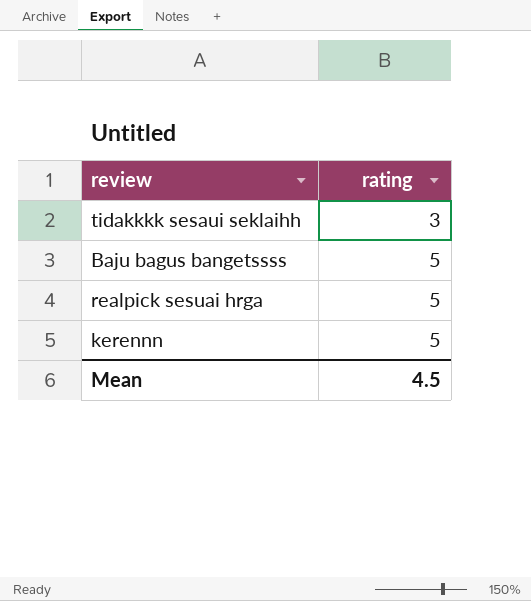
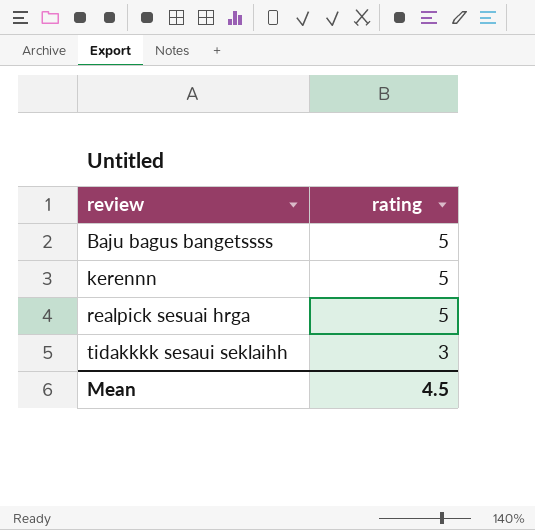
row order: rating ascending -> review ascending

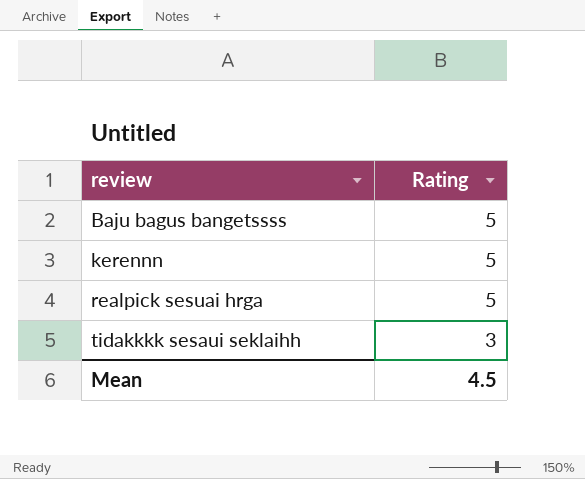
column name: rating -> Rating

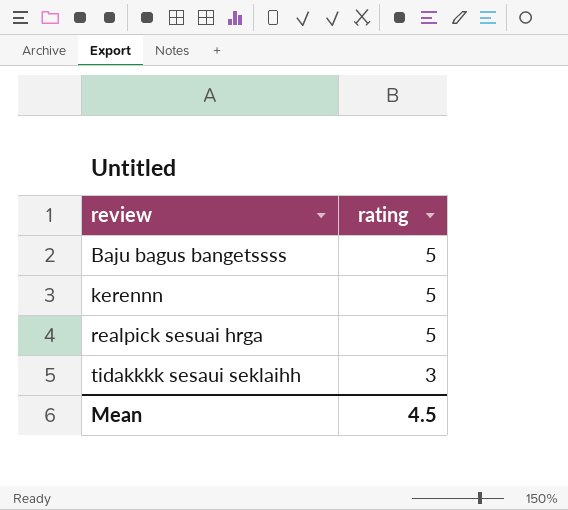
column name: Rating -> rating

